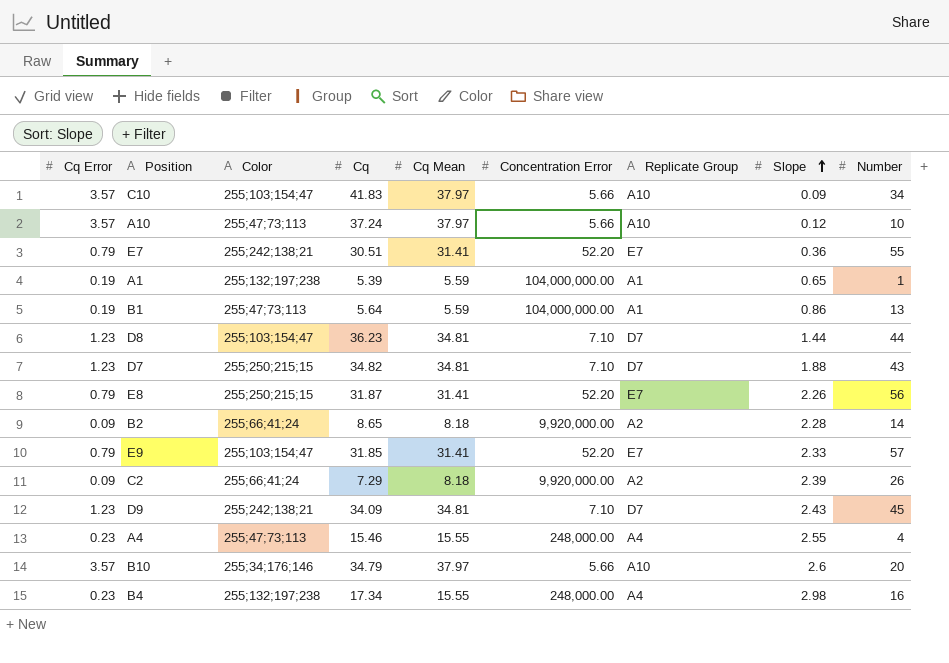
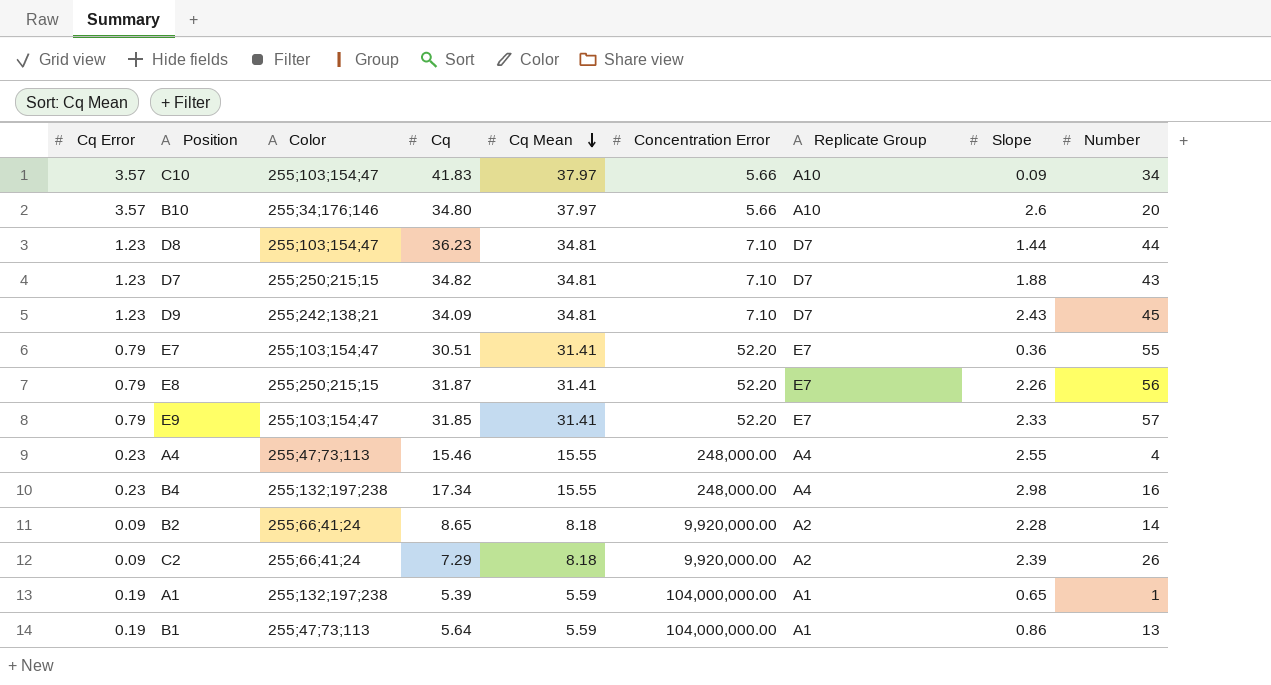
row order: Slope ascending -> Cq Mean descending
row A10: 3.57 | 255;47;73;113 | 37.24 | 37.97 | 5.66 | A10 | 0.12 | 10 -> none
B10 | Cq: 34.79 -> 34.80
E7 | Color: 255;242;138;21 -> 255;103;154;47

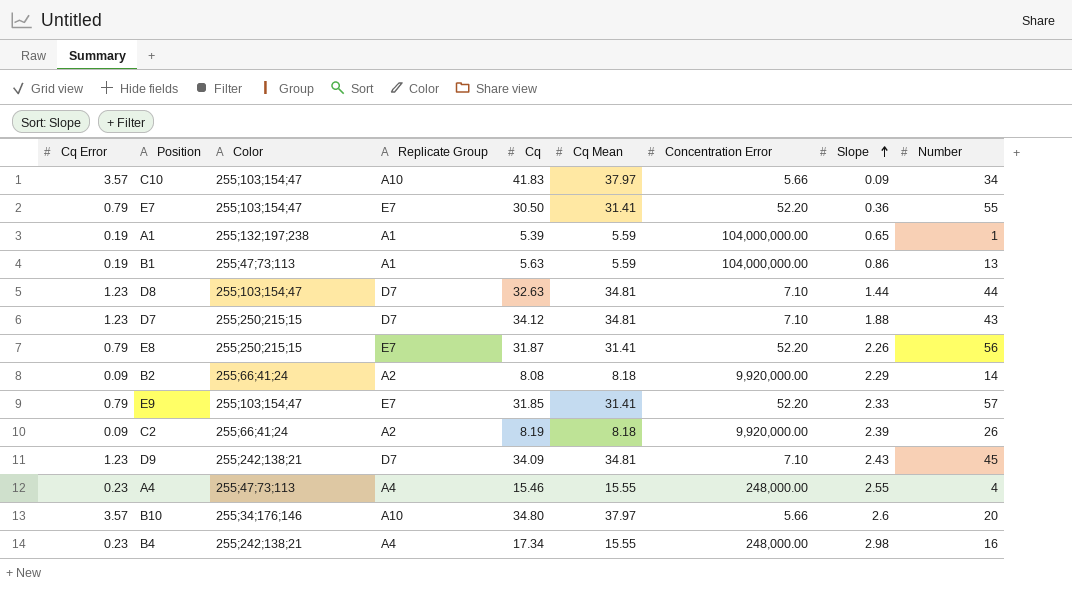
row order: Cq Mean descending -> Slope ascending
column Replicate Group | position: 7 -> 4
E7 | Cq: 30.51 -> 30.50
B1 | Cq: 5.64 -> 5.63
D8 | Cq: 36.23 -> 32.63
D7 | Cq: 34.82 -> 34.12
B2 | Cq: 8.65 -> 8.08
B2 | Slope: 2.28 -> 2.29
C2 | Cq: 7.29 -> 8.19
B4 | Color: 255;132;197;238 -> 255;242;138;21

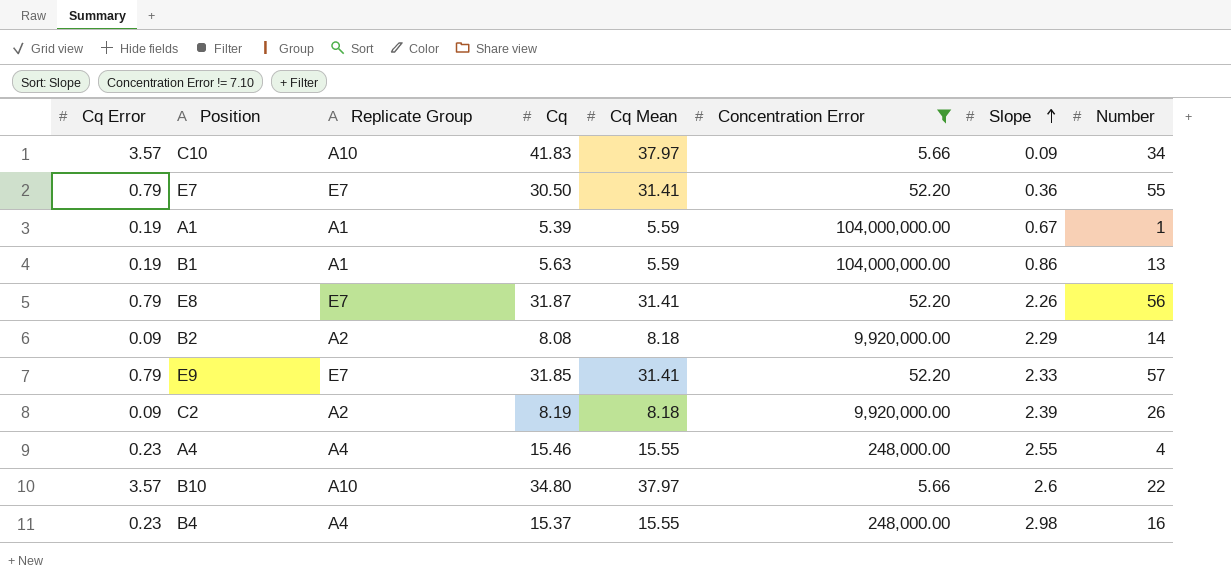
filter: none -> Concentration Error != 7.10
column Color | position: 3 -> none
A1 | Slope: 0.65 -> 0.67
B10 | Number: 20 -> 22
B4 | Cq: 17.34 -> 15.37

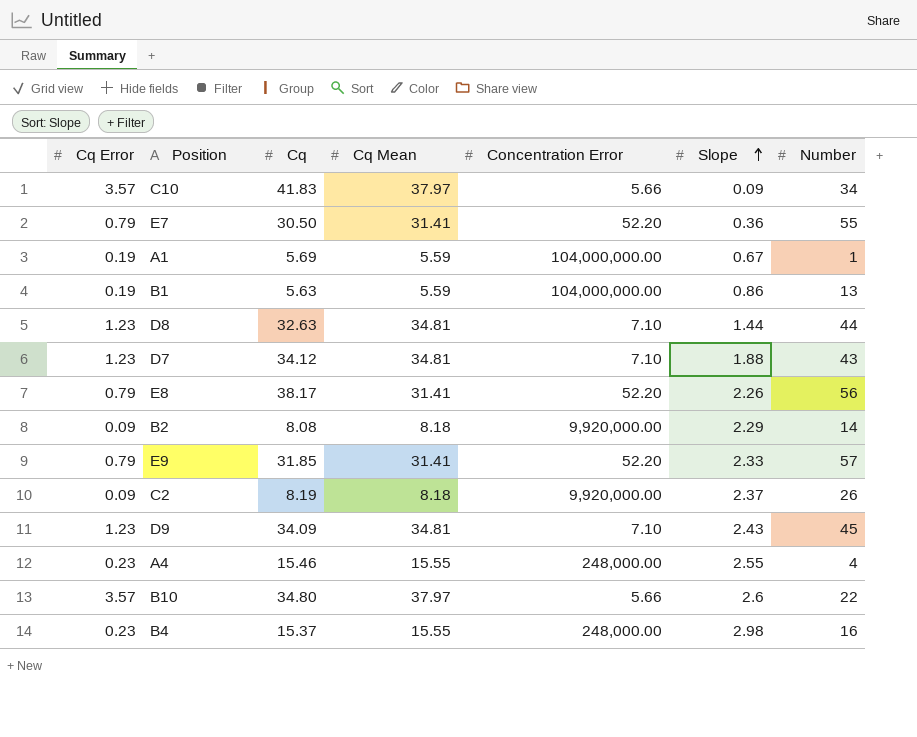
filter: Concentration Error != 7.10 -> none
column Replicate Group | position: 3 -> none
A1 | Cq: 5.39 -> 5.69
E8 | Cq: 31.87 -> 38.17
C2 | Slope: 2.39 -> 2.37

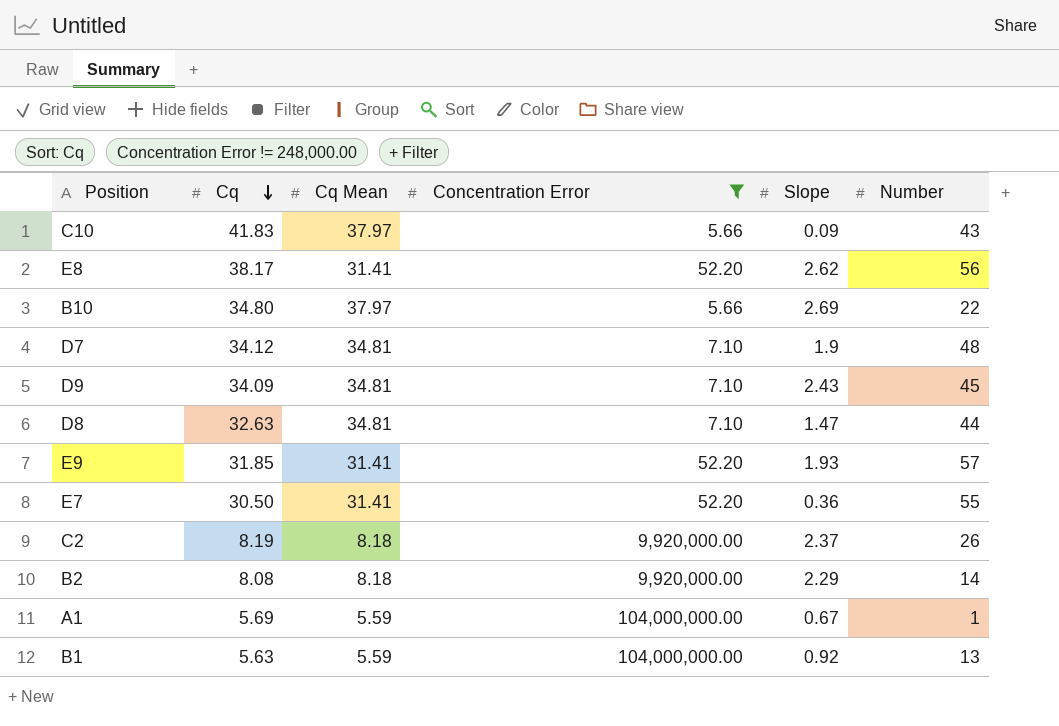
filter: none -> Concentration Error != 248,000.00
row order: Slope ascending -> Cq descending
column Cq Error | position: 1 -> none
C10 | Number: 34 -> 43
E8 | Slope: 2.26 -> 2.62
B10 | Slope: 2.6 -> 2.69
D7 | Slope: 1.88 -> 1.9
D7 | Number: 43 -> 48
D8 | Slope: 1.44 -> 1.47
E9 | Slope: 2.33 -> 1.93
B1 | Slope: 0.86 -> 0.92

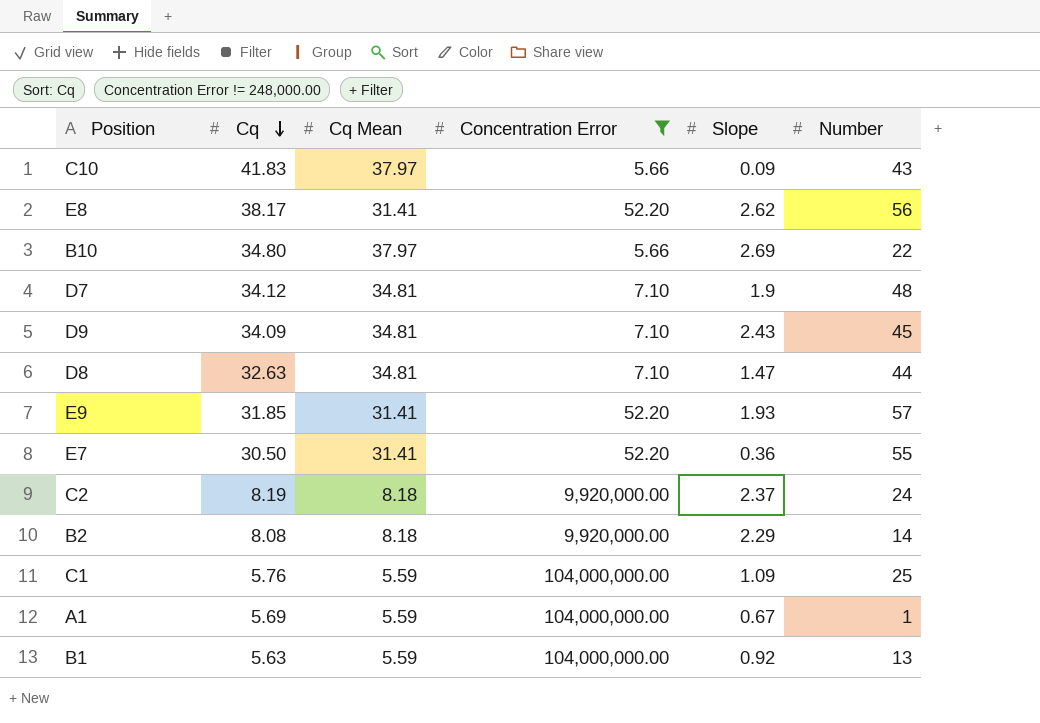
C2 | Number: 26 -> 24
row C1: none -> 5.76 | 5.59 | 104,000,000.00 | 1.09 | 25

